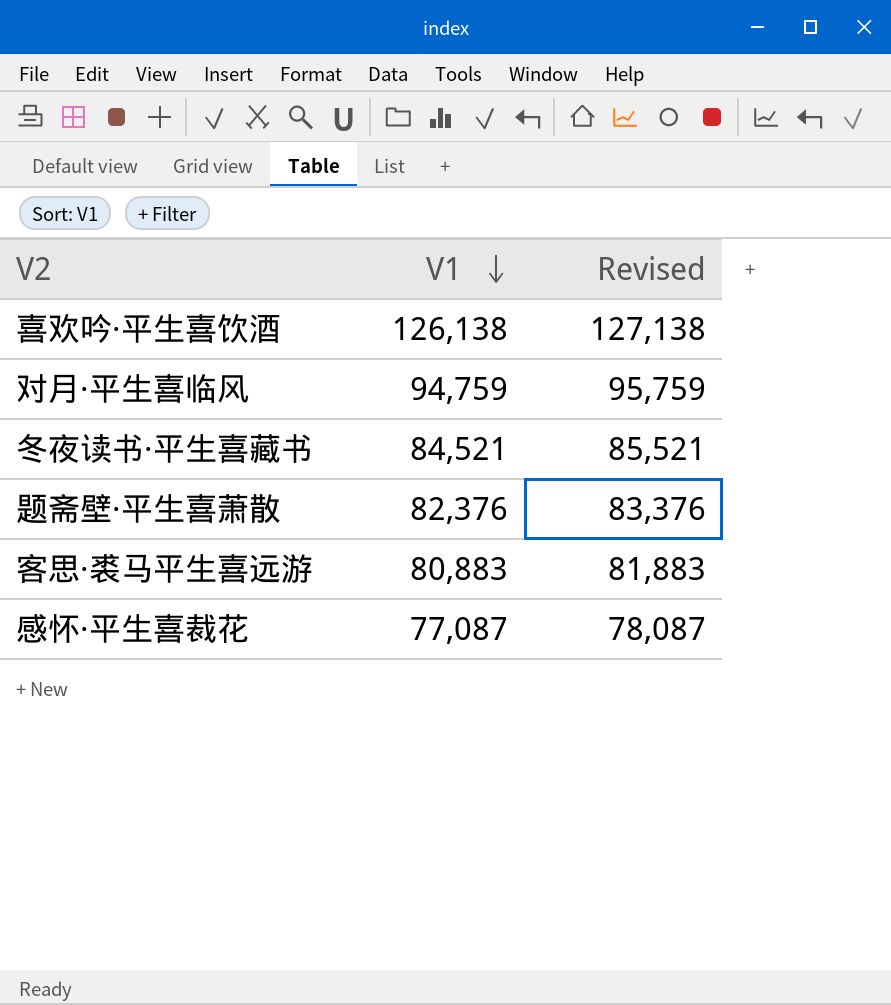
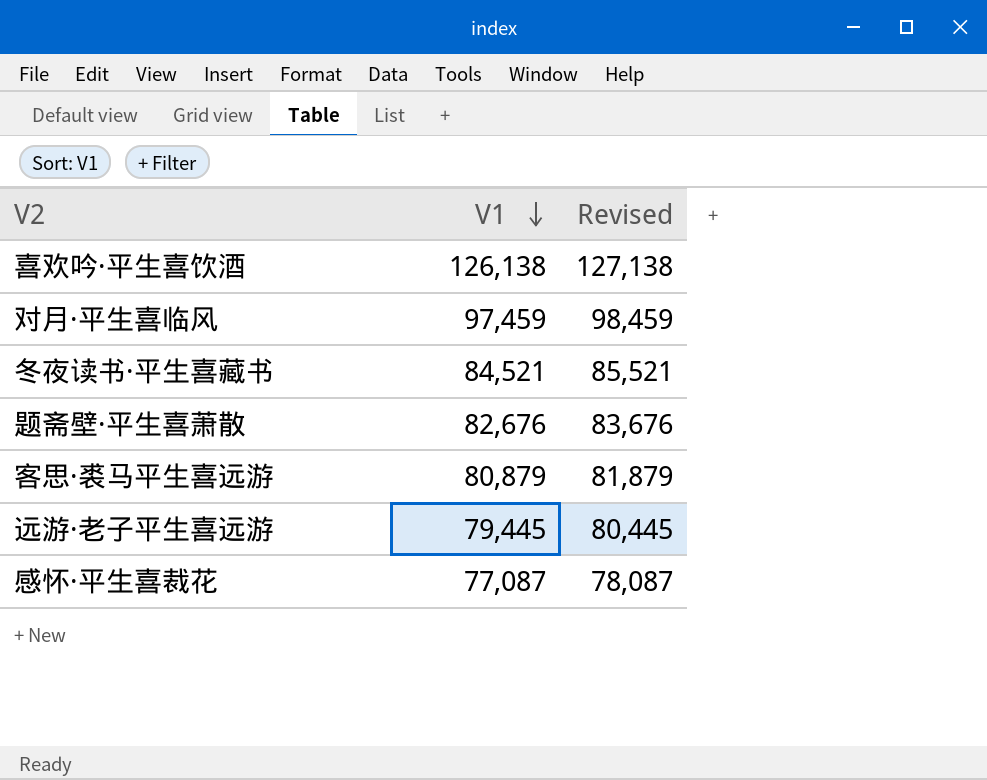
对月·平生喜临风 | V1: 94,759 -> 97,459
对月·平生喜临风 | Revised: 95,759 -> 98,459
题斋壁·平生喜萧散 | V1: 82,376 -> 82,676
题斋壁·平生喜萧散 | Revised: 83,376 -> 83,676
客思·裘马平生喜远游 | V1: 80,883 -> 80,879
客思·裘马平生喜远游 | Revised: 81,883 -> 81,879
row 远游·老子平生喜远游: none -> 79,445 | 80,445

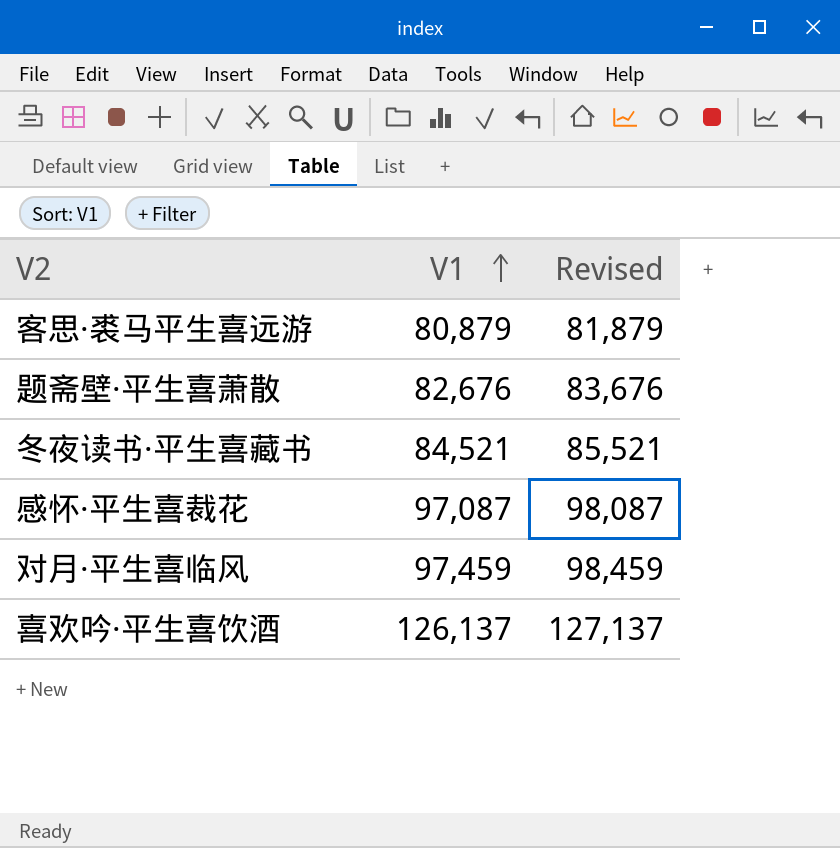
row order: V1 descending -> V1 ascending
row 远游·老子平生喜远游: 79,445 | 80,445 -> none
感怀·平生喜裁花 | V1: 77,087 -> 97,087
感怀·平生喜裁花 | Revised: 78,087 -> 98,087
喜欢吟·平生喜饮酒 | V1: 126,138 -> 126,137
喜欢吟·平生喜饮酒 | Revised: 127,138 -> 127,137

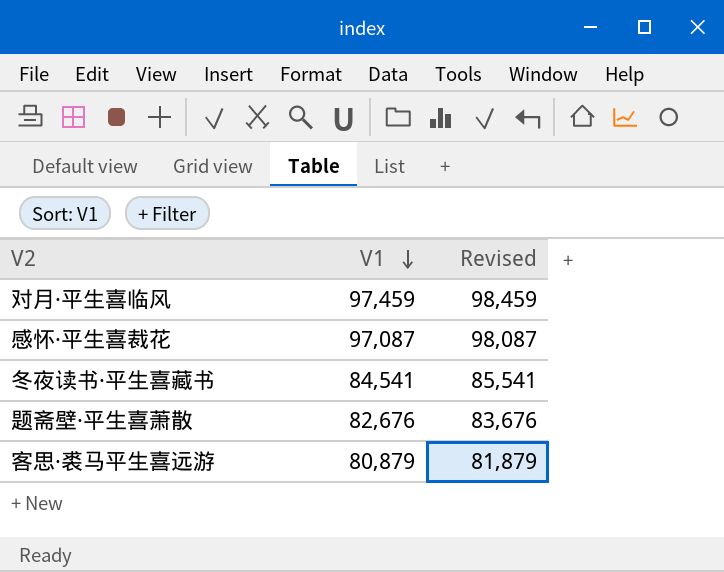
row order: V1 ascending -> V1 descending
row 喜欢吟·平生喜饮酒: 126,137 | 127,137 -> none
冬夜读书·平生喜藏书 | V1: 84,521 -> 84,541
冬夜读书·平生喜藏书 | Revised: 85,521 -> 85,541

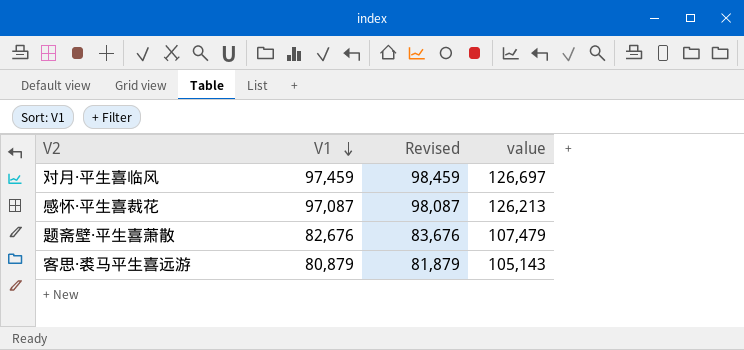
column value | formula: none -> [V1] * 1.3
row 冬夜读书·平生喜藏书: 84,541 | 85,541 -> none

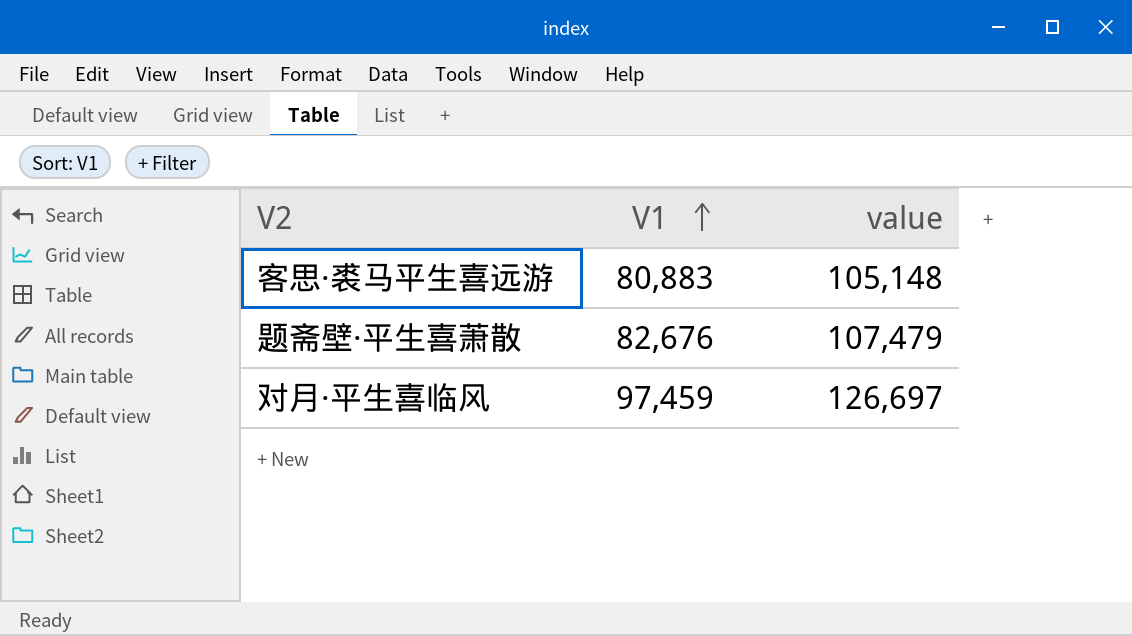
row order: V1 descending -> V1 ascending
column Revised | formula: [V1] + 1000 -> none
row 感怀·平生喜裁花: 97,087 | 98,087 | 126,213 -> none
客思·裘马平生喜远游 | V1: 80,879 -> 80,883
客思·裘马平生喜远游 | value: 105,143 -> 105,148

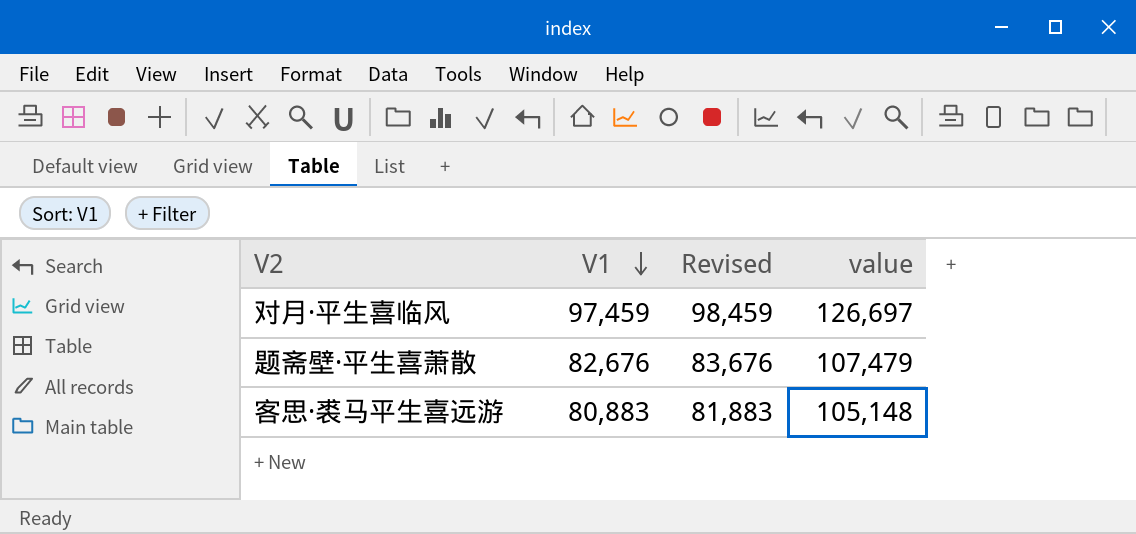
row order: V1 ascending -> V1 descending
column Revised | formula: none -> [V1] + 1000

